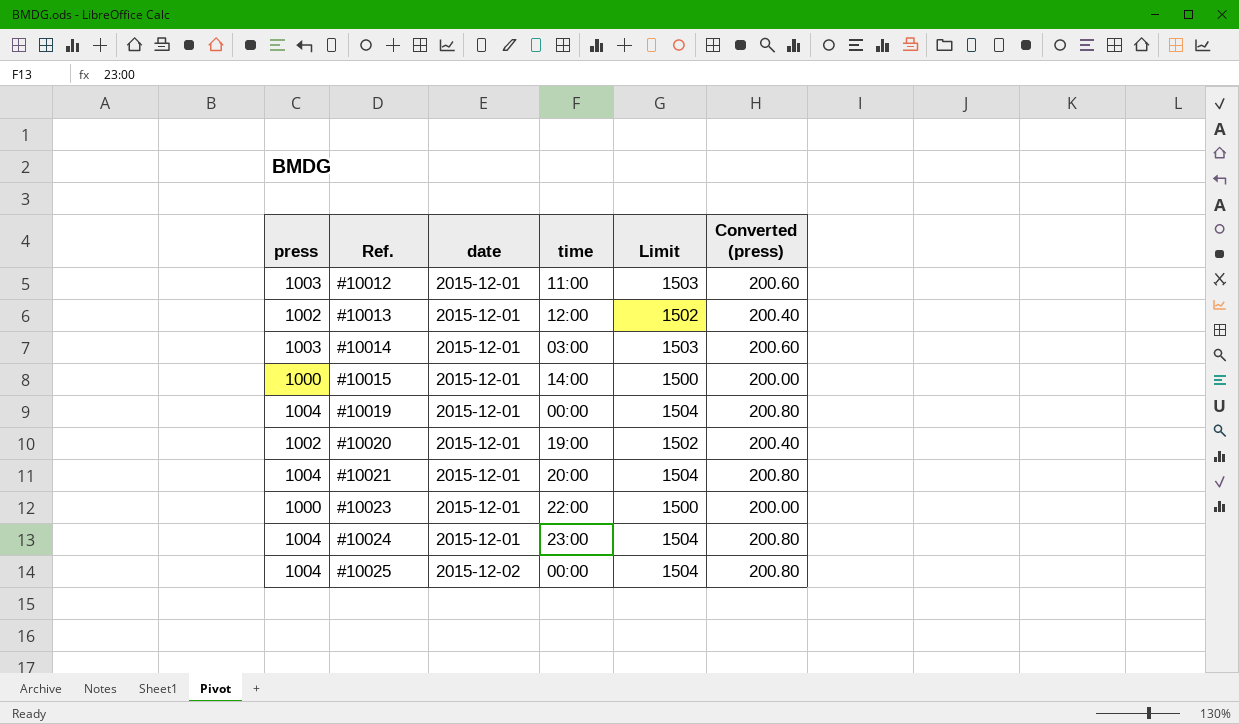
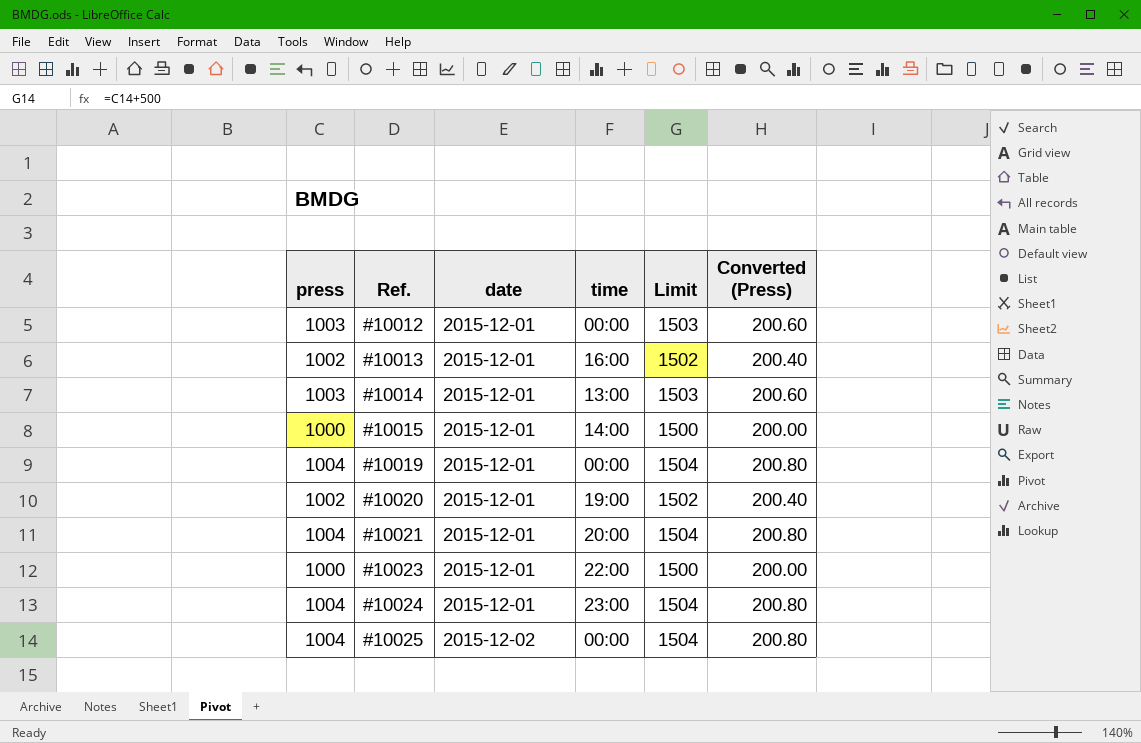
column name: Converted (press) -> Converted (Press)
#10012 | time: 11:00 -> 00:00
#10013 | time: 12:00 -> 16:00
#10014 | time: 03:00 -> 13:00

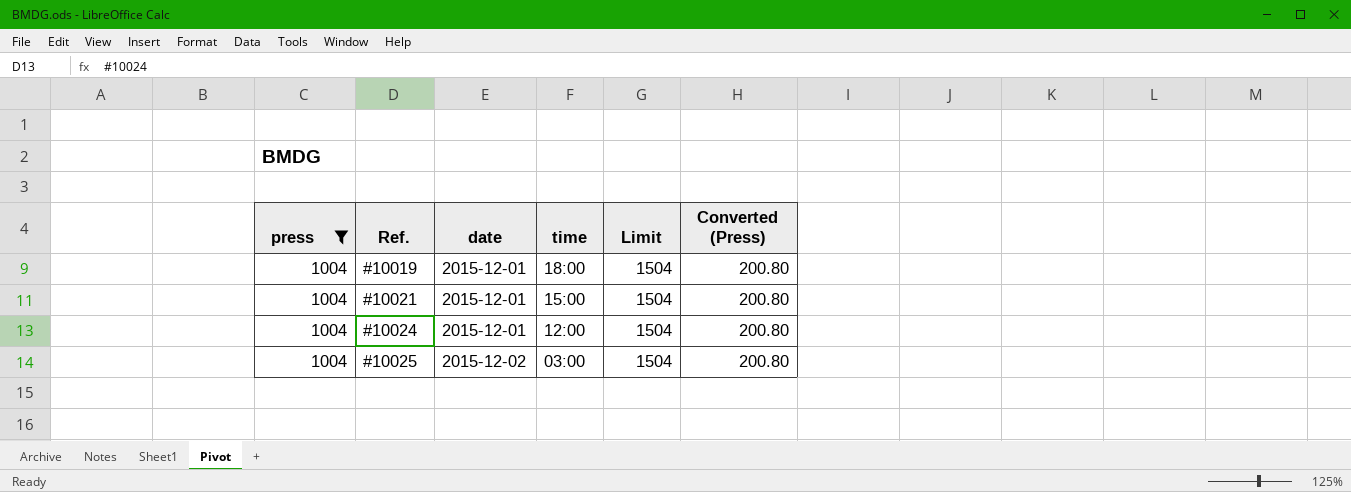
filter: none -> press = 1004
#10019 | time: 00:00 -> 18:00
#10021 | time: 20:00 -> 15:00
#10024 | time: 23:00 -> 12:00
#10025 | time: 00:00 -> 03:00

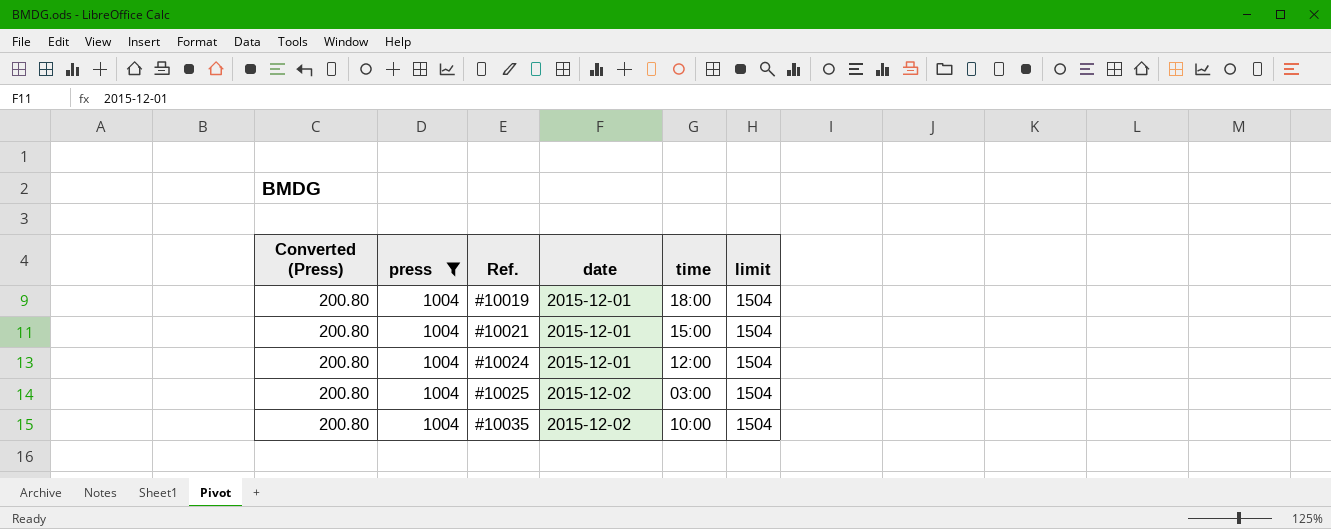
column Converted (Press) | position: 6 -> 1
column name: Limit -> limit
row #10035: none -> 200.80 | 1004 | 2015-12-02 | 10:00 | 1504

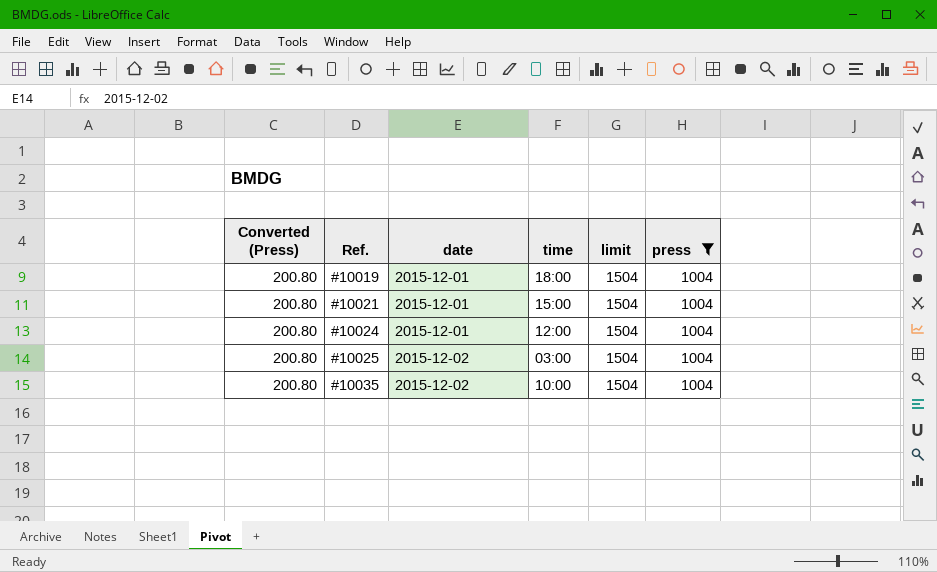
column press | position: 2 -> 6

